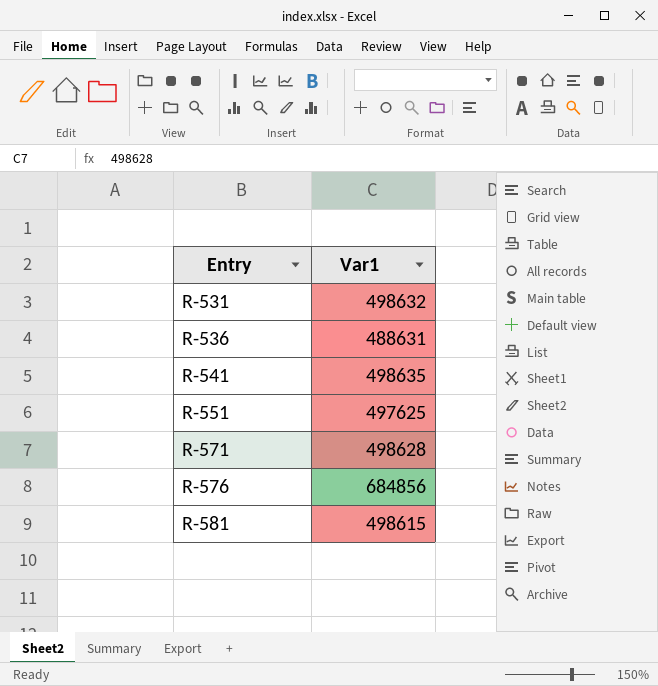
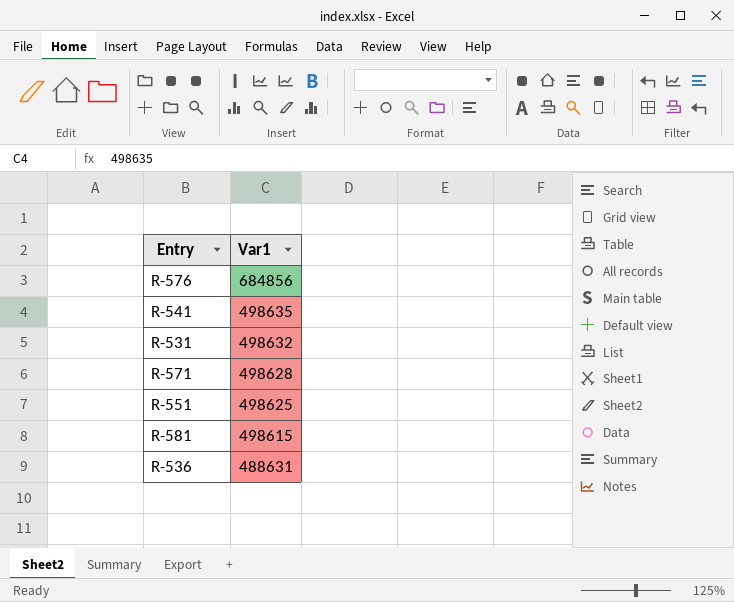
row order: Entry ascending -> Var1 descending
R-551 | Var1: 497625 -> 498625

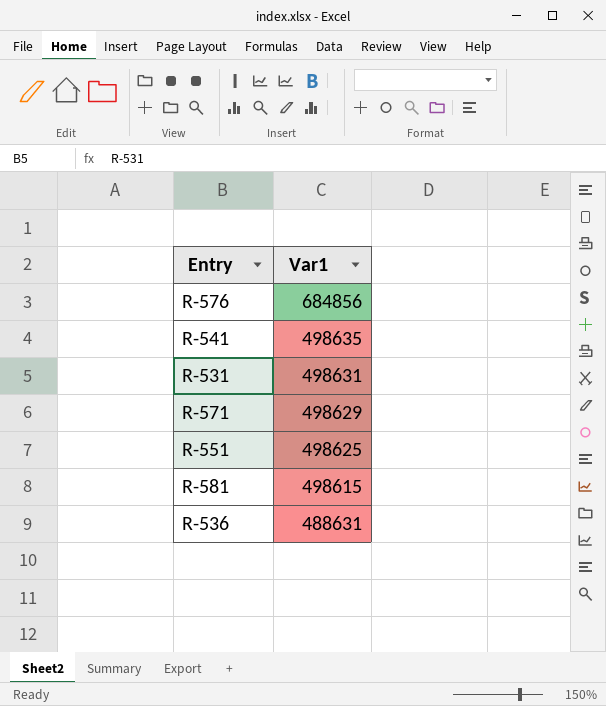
R-531 | Var1: 498632 -> 498631
R-571 | Var1: 498628 -> 498629

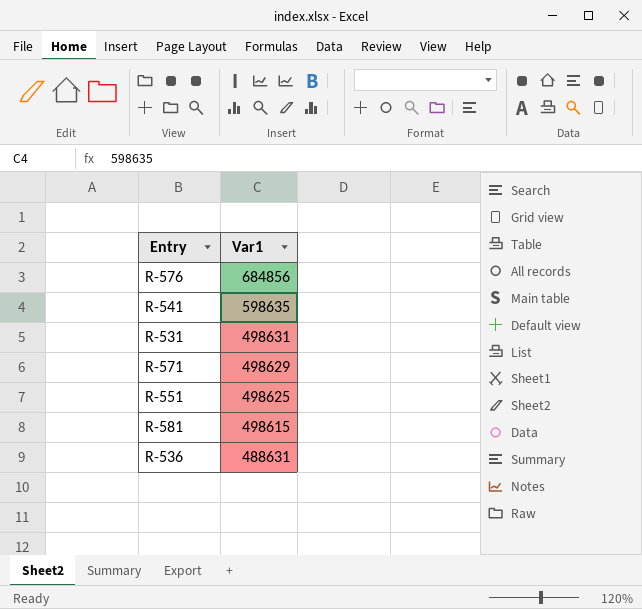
R-541 | Var1: 498635 -> 598635

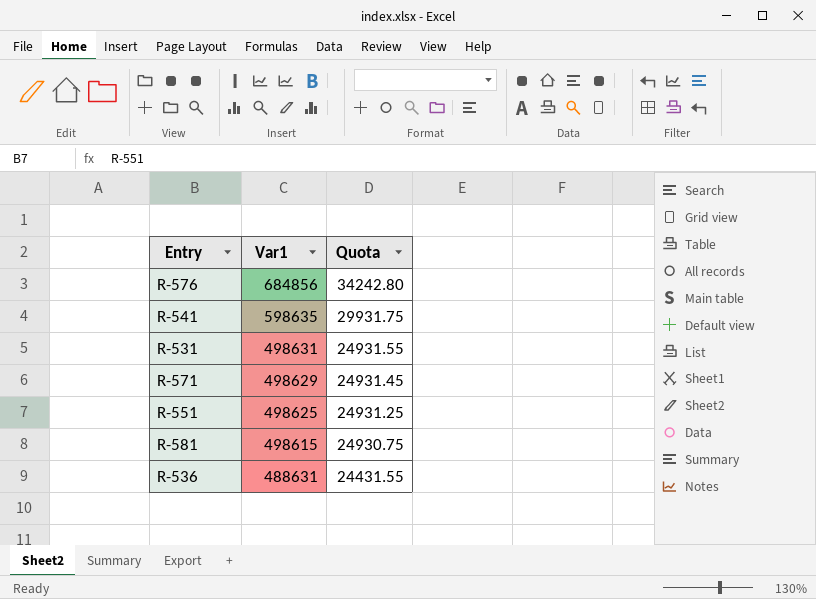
column Quota | formula: none -> [Var1] * 0.05

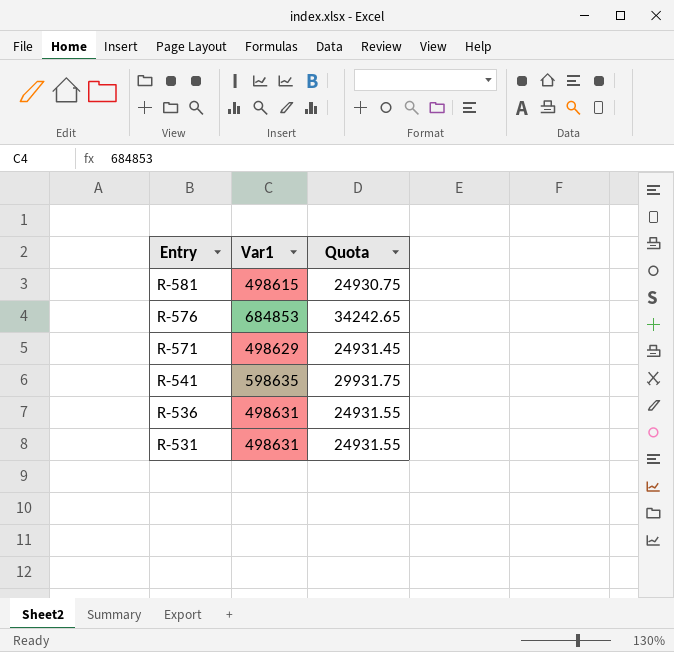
row order: Var1 descending -> Entry descending
row R-551: 498625 | 24931.25 -> none
R-576 | Var1: 684856 -> 684853
R-576 | Quota: 34242.80 -> 34242.65
R-536 | Var1: 488631 -> 498631
R-536 | Quota: 24431.55 -> 24931.55

